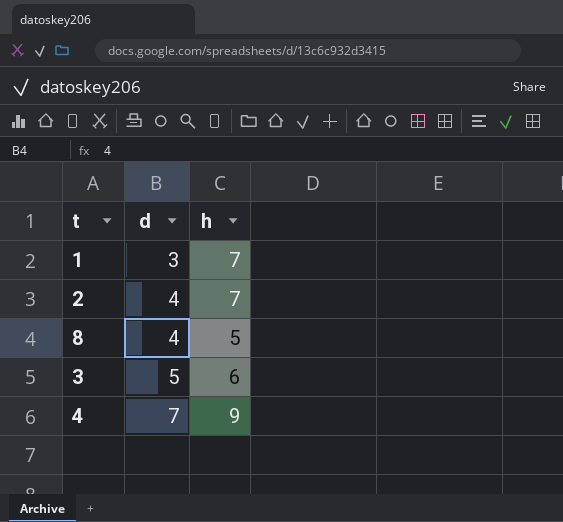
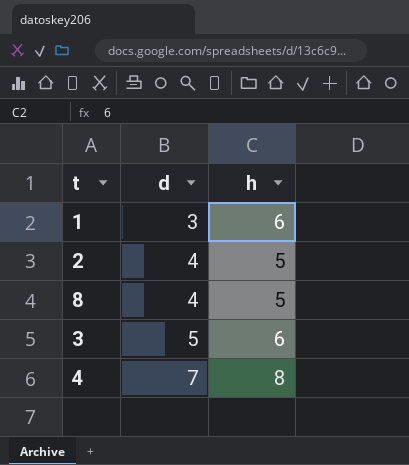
1 | h: 7 -> 6
2 | h: 7 -> 5
4 | h: 9 -> 8

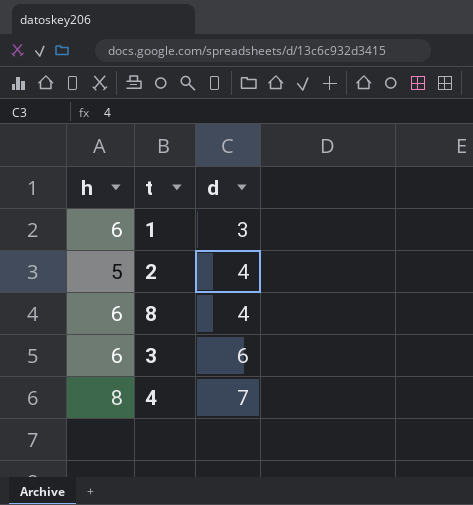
column h | position: 3 -> 1
8 | h: 5 -> 6
3 | d: 5 -> 6

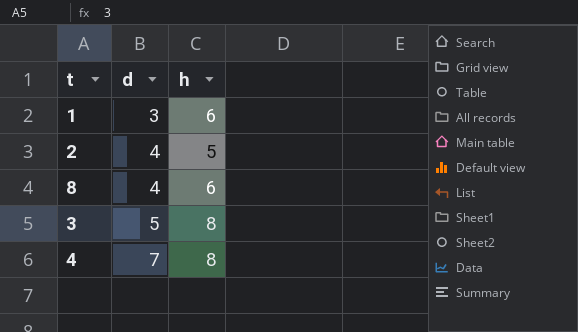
column h | position: 1 -> 3
3 | d: 6 -> 5
3 | h: 6 -> 8

